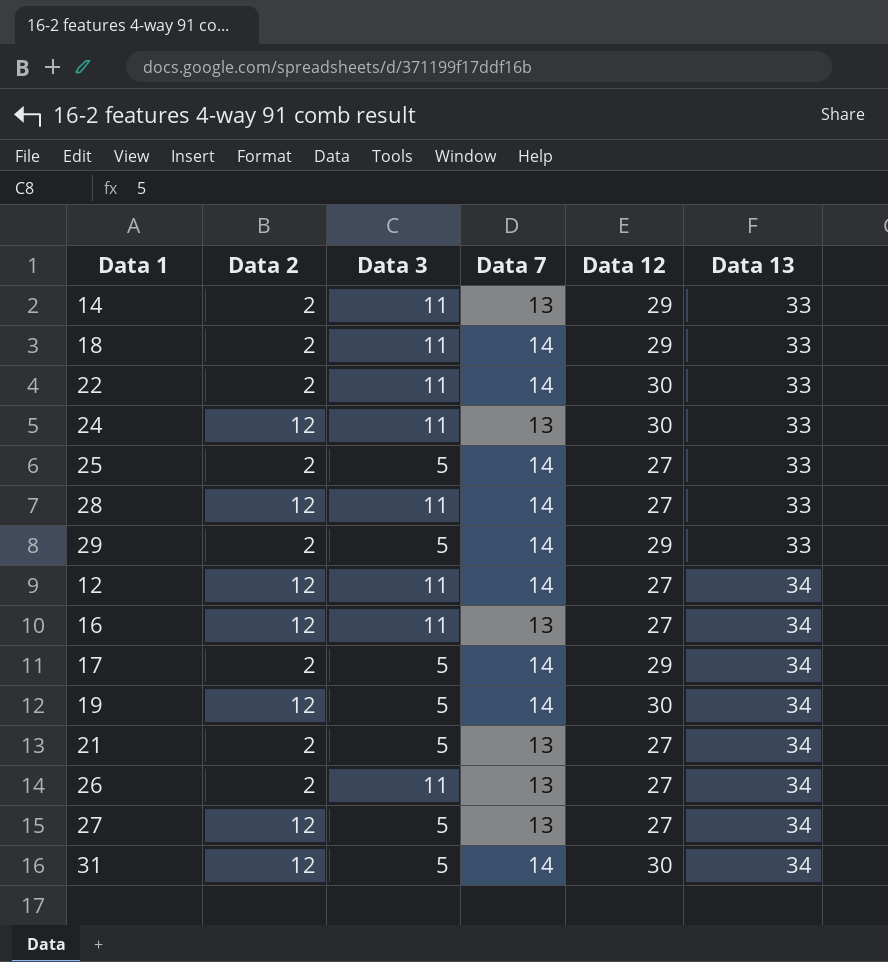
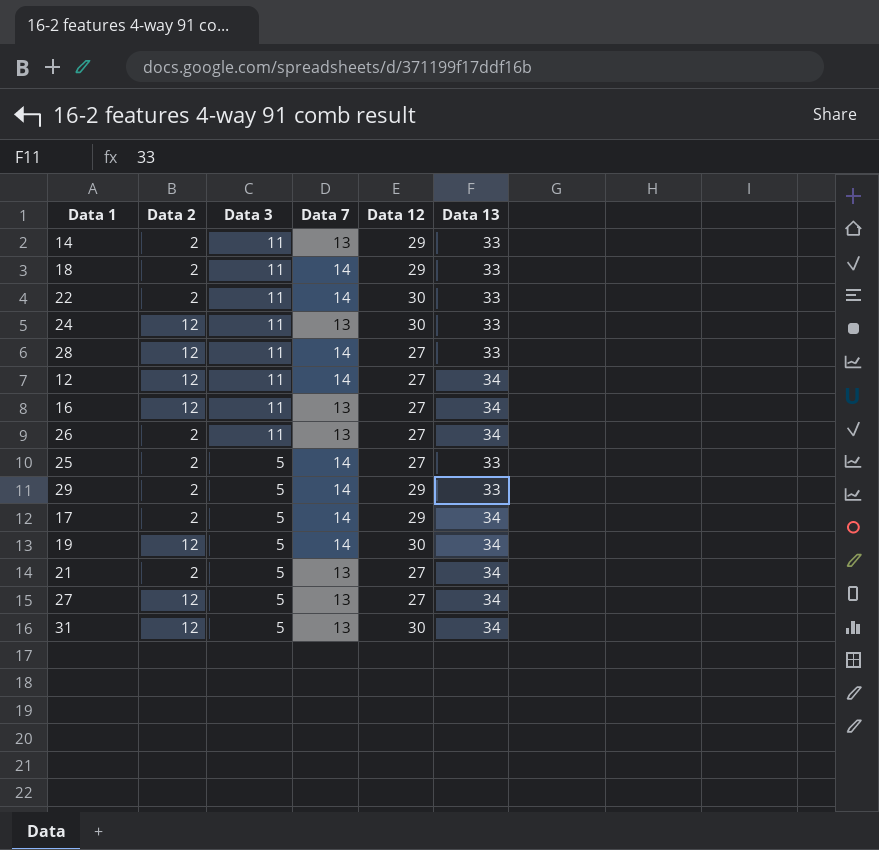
row order: Data 13 ascending -> Data 3 descending
31 | Data 7: 14 -> 13

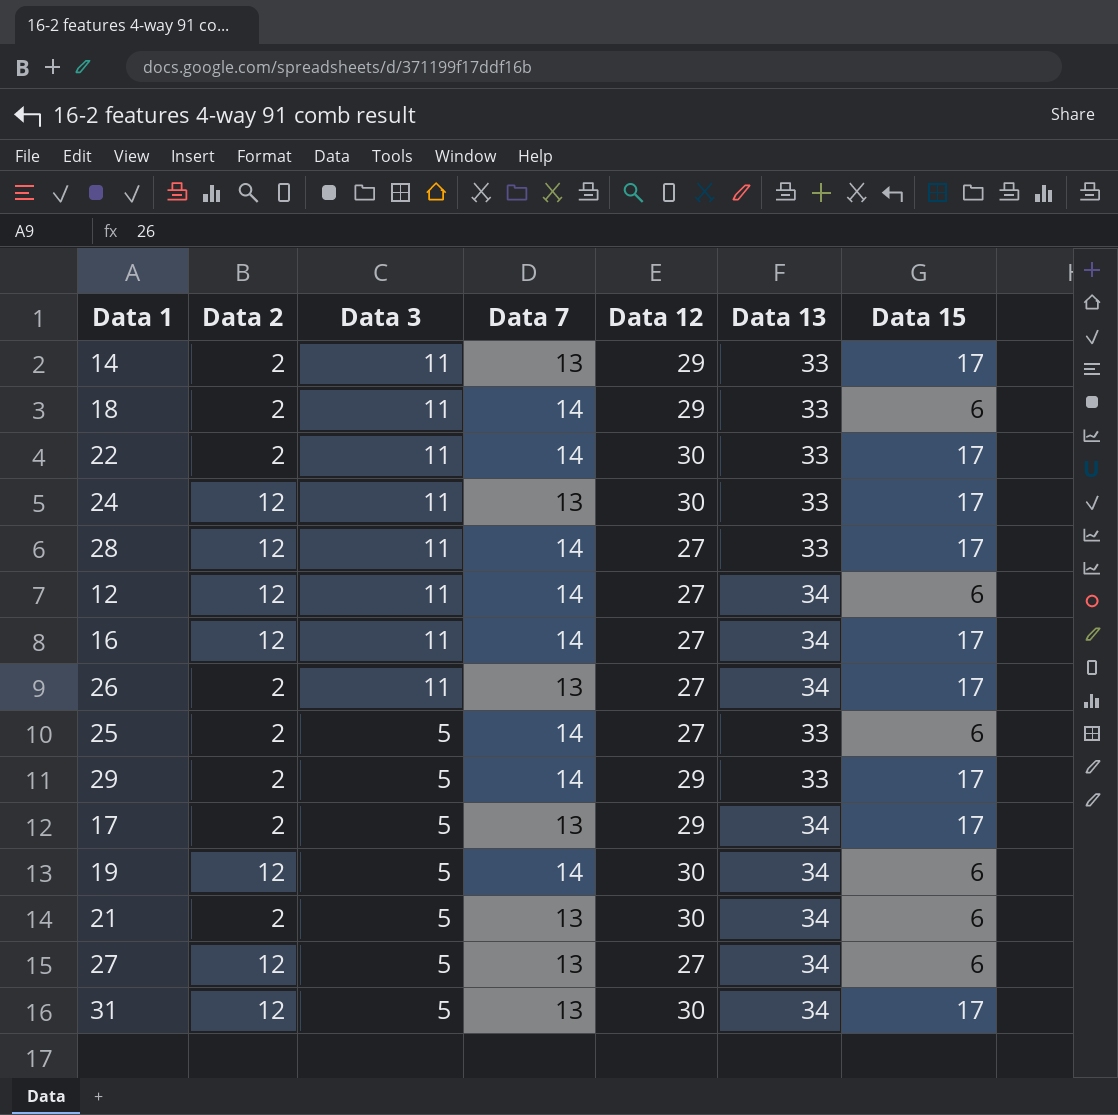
column Data 15 | position: none -> 7
16 | Data 7: 13 -> 14
17 | Data 7: 14 -> 13
21 | Data 12: 27 -> 30

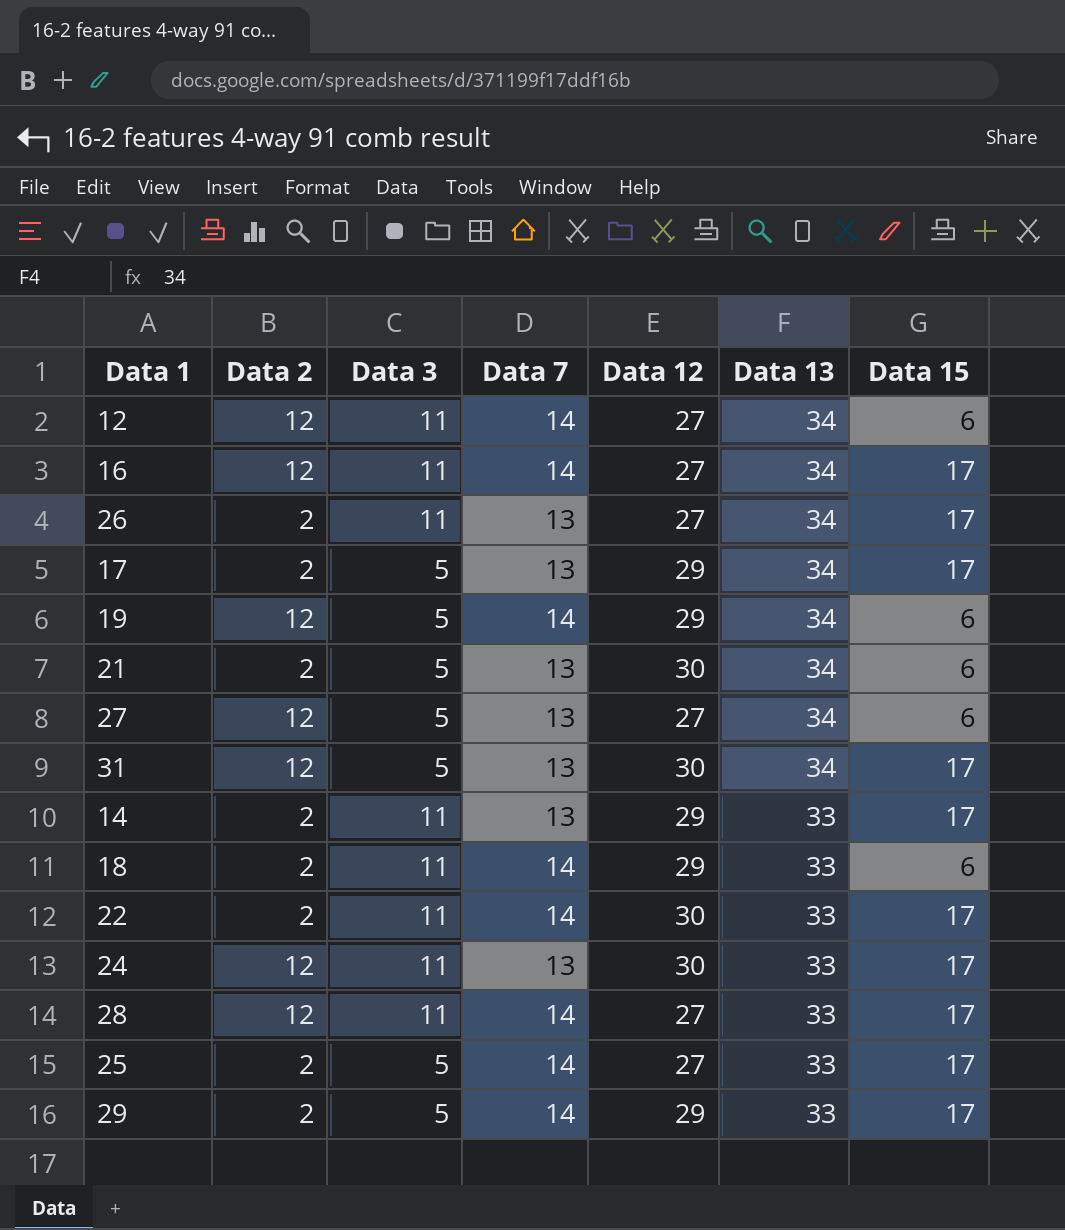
row order: Data 3 descending -> Data 13 descending
19 | Data 12: 30 -> 29
25 | Data 15: 6 -> 17

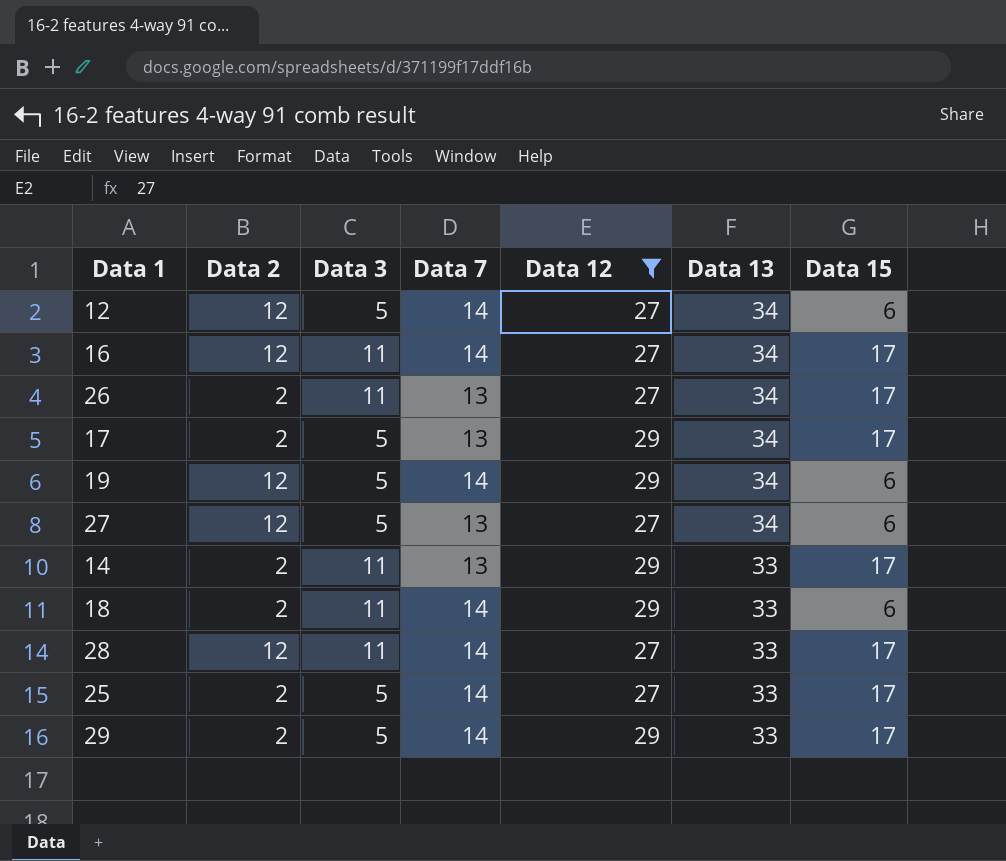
filter: none -> Data 12 != 30
12 | Data 3: 11 -> 5

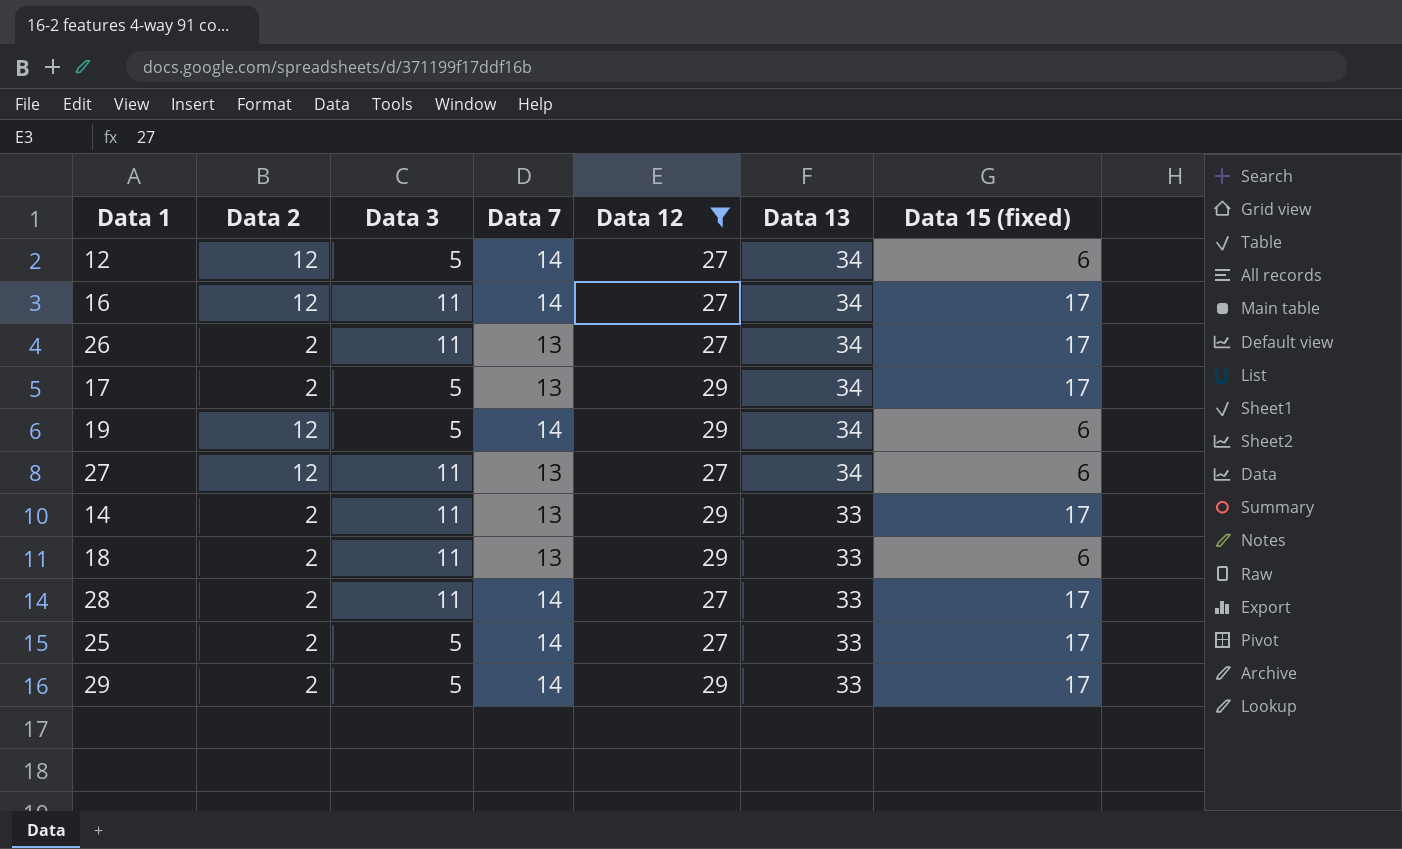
column name: Data 15 -> Data 15 (fixed)
27 | Data 3: 5 -> 11
18 | Data 7: 14 -> 13
28 | Data 2: 12 -> 2

